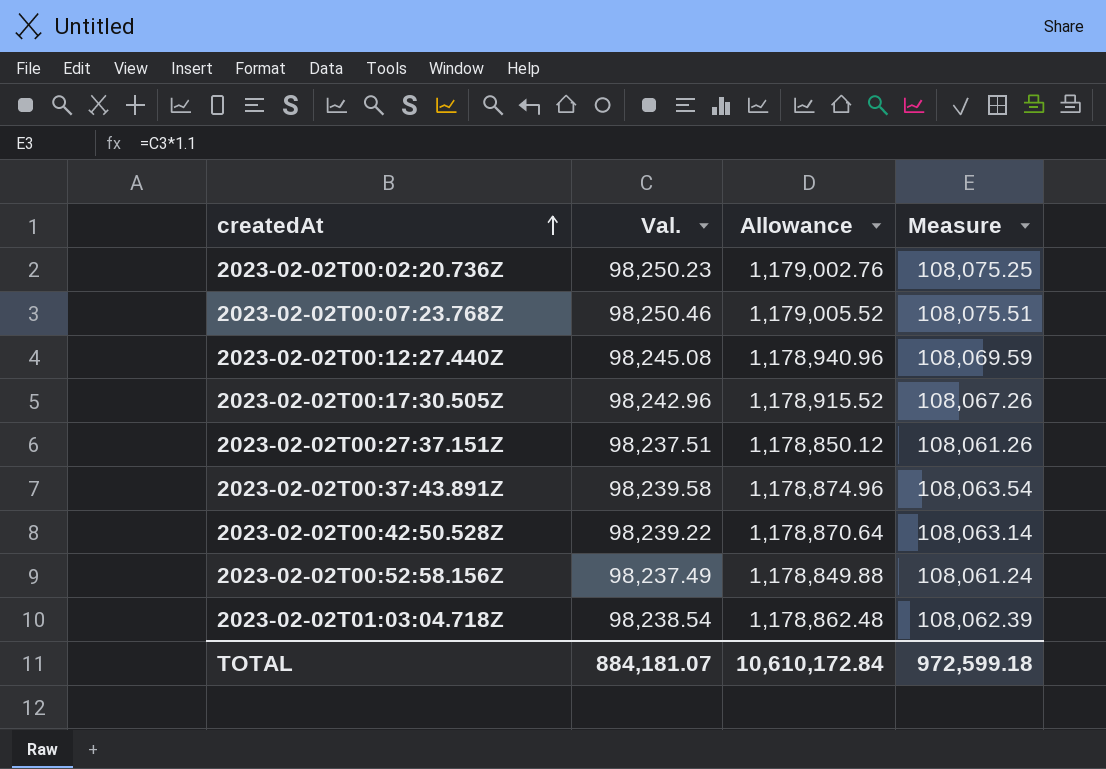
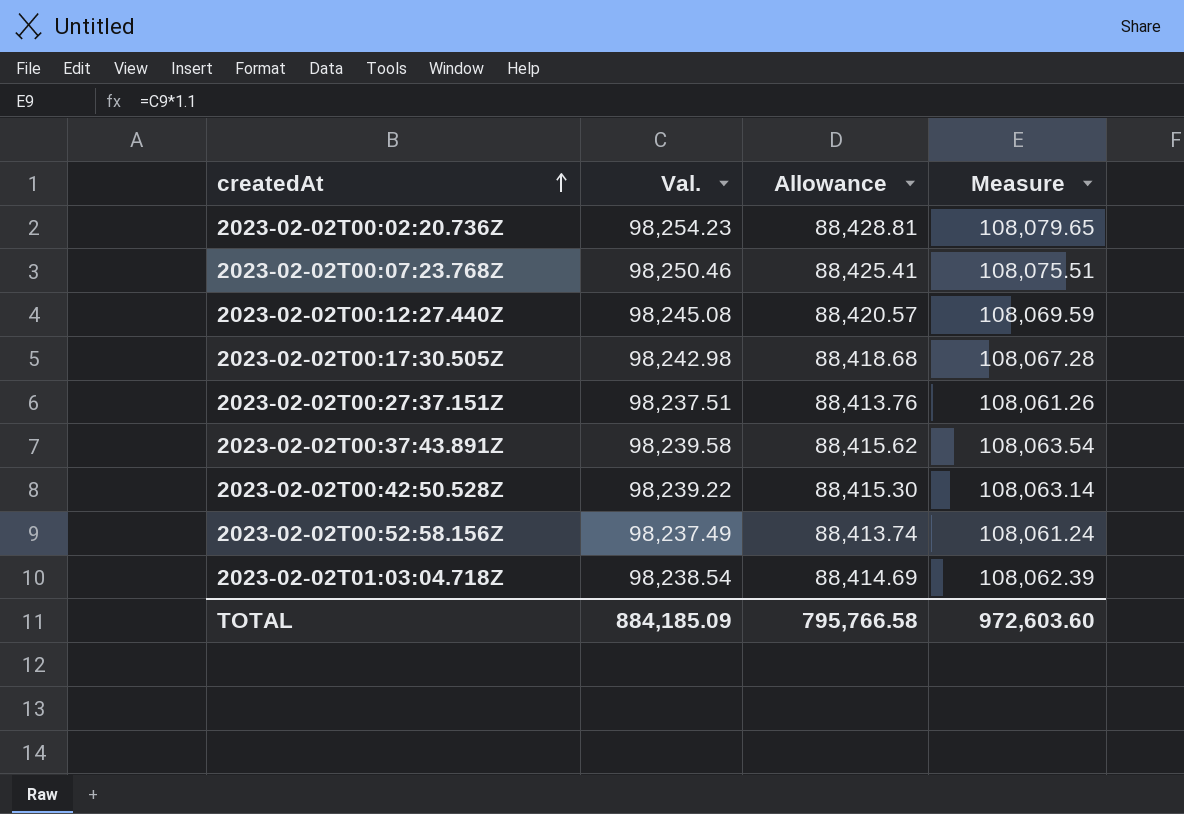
column Allowance | formula: [Val.] * 12 -> [Val.] * 0.9
2023-02-02T00:02:20.736Z | Val.: 98,250.23 -> 98,254.23
2023-02-02T00:02:20.736Z | Measure: 108,075.25 -> 108,079.65
2023-02-02T00:17:30.505Z | Val.: 98,242.96 -> 98,242.98
2023-02-02T00:17:30.505Z | Measure: 108,067.26 -> 108,067.28
TOTAL | Val.: 884,181.07 -> 884,185.09
TOTAL | Allowance: 10,610,172.84 -> 795,766.58
TOTAL | Measure: 972,599.18 -> 972,603.60

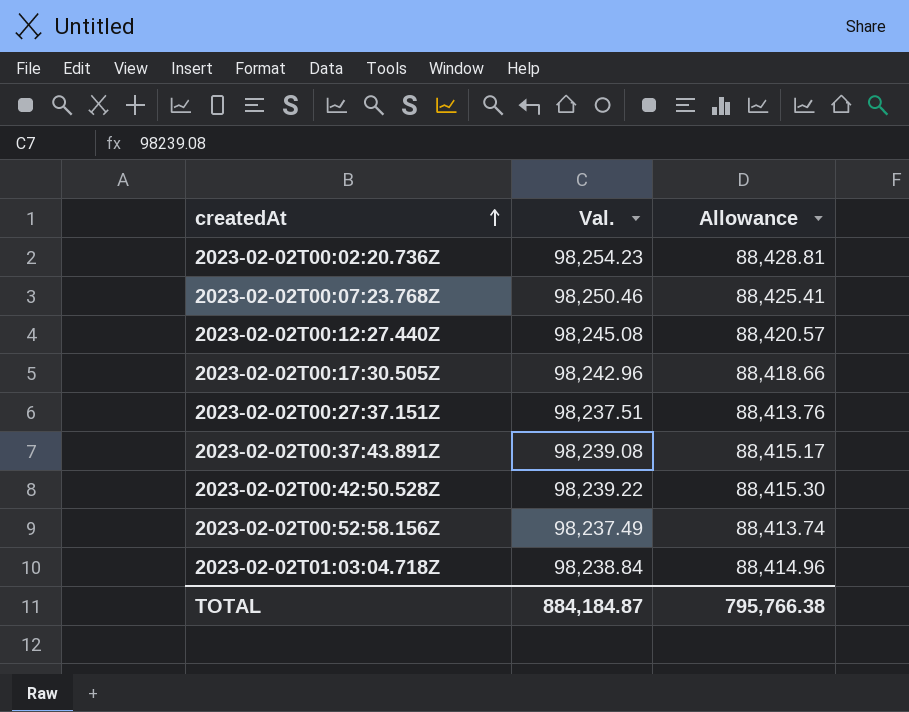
column Measure | formula: [Val.] * 1.1 -> none
2023-02-02T00:17:30.505Z | Val.: 98,242.98 -> 98,242.96
2023-02-02T00:17:30.505Z | Allowance: 88,418.68 -> 88,418.66
2023-02-02T00:37:43.891Z | Val.: 98,239.58 -> 98,239.08
2023-02-02T00:37:43.891Z | Allowance: 88,415.62 -> 88,415.17
2023-02-02T01:03:04.718Z | Val.: 98,238.54 -> 98,238.84
2023-02-02T01:03:04.718Z | Allowance: 88,414.69 -> 88,414.96
TOTAL | Val.: 884,185.09 -> 884,184.87
TOTAL | Allowance: 795,766.58 -> 795,766.38

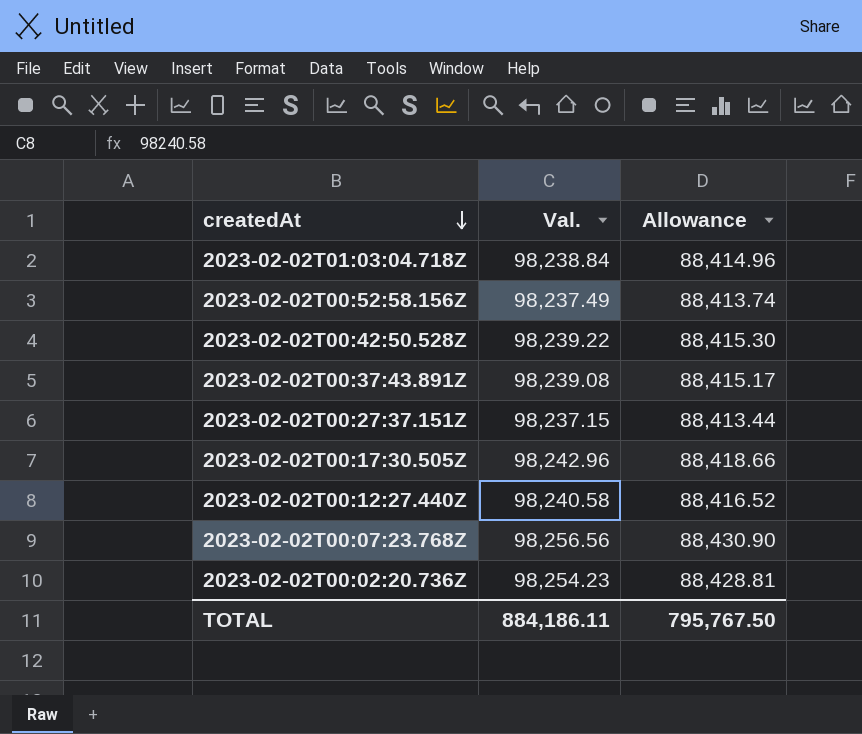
row order: createdAt ascending -> createdAt descending
2023-02-02T00:27:37.151Z | Val.: 98,237.51 -> 98,237.15
2023-02-02T00:27:37.151Z | Allowance: 88,413.76 -> 88,413.44
2023-02-02T00:12:27.440Z | Val.: 98,245.08 -> 98,240.58
2023-02-02T00:12:27.440Z | Allowance: 88,420.57 -> 88,416.52
2023-02-02T00:07:23.768Z | Val.: 98,250.46 -> 98,256.56
2023-02-02T00:07:23.768Z | Allowance: 88,425.41 -> 88,430.90
TOTAL | Val.: 884,184.87 -> 884,186.11
TOTAL | Allowance: 795,766.38 -> 795,767.50

